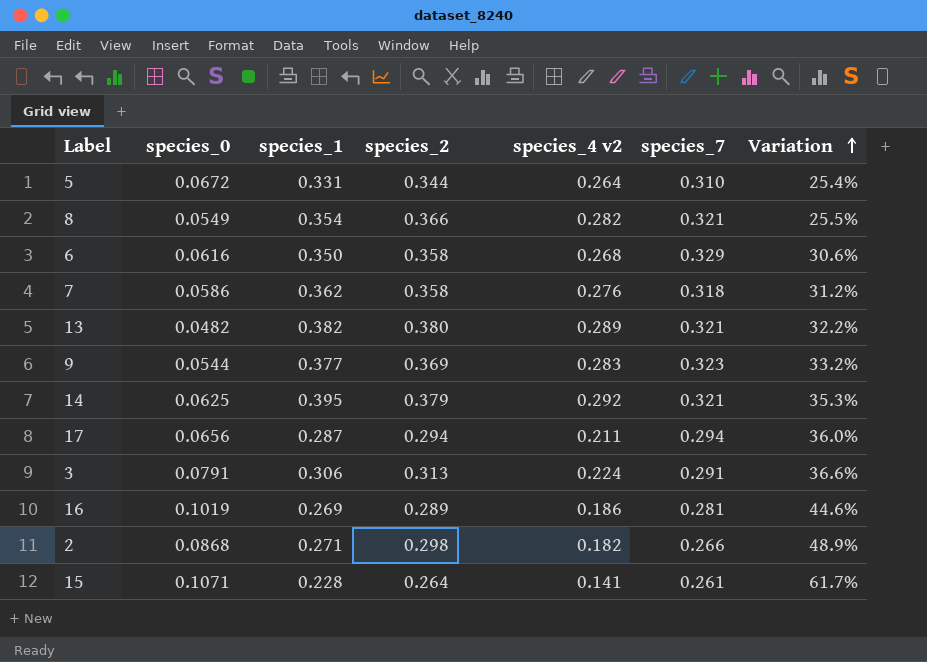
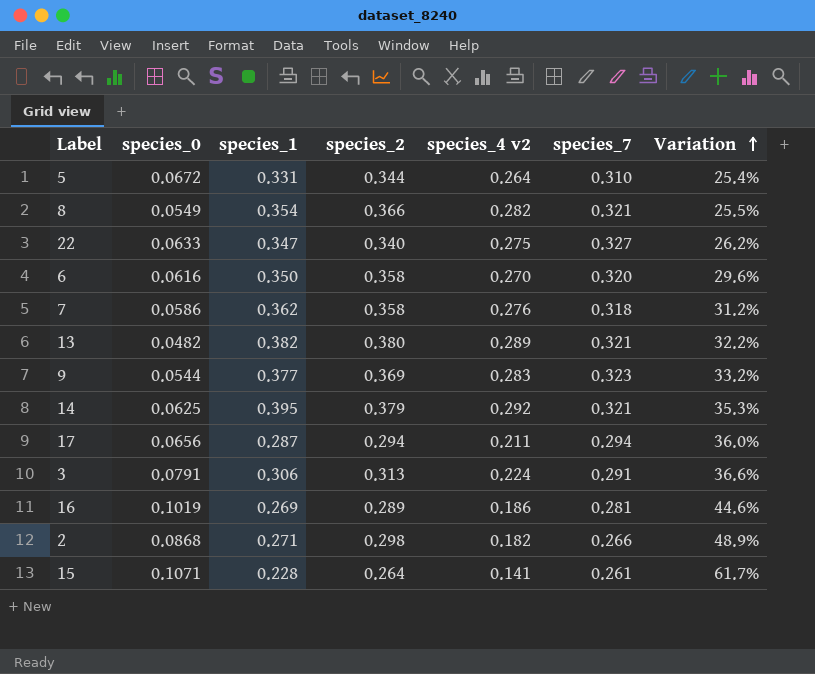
row 22: none -> 0.0633 | 0.347 | 0.340 | 0.275 | 0.327 | 26.2%
6 | species_4 v2: 0.268 -> 0.270
6 | species_7: 0.329 -> 0.320
6 | Variation: 30.6% -> 29.6%

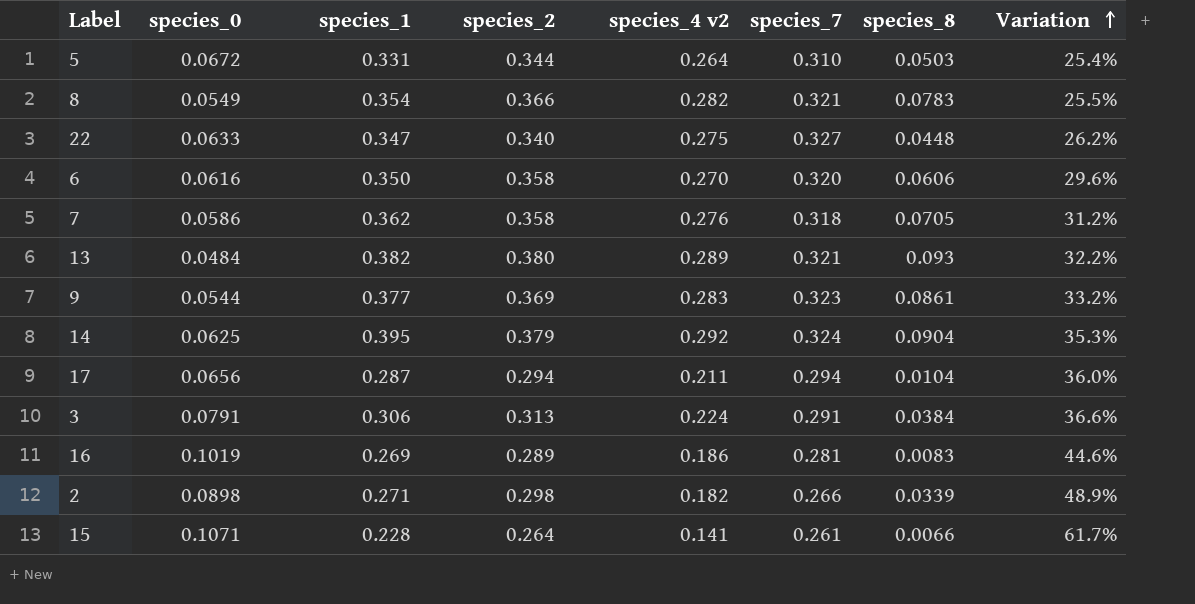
column species_8 | position: none -> 7
13 | species_0: 0.0482 -> 0.0484
14 | species_7: 0.321 -> 0.324
2 | species_0: 0.0868 -> 0.0898

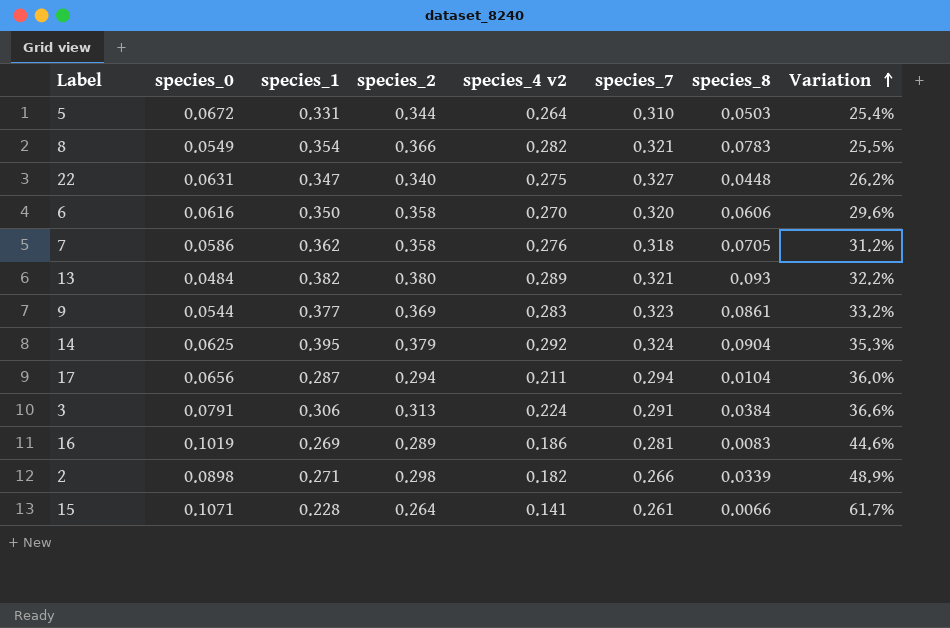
22 | species_0: 0.0633 -> 0.0631

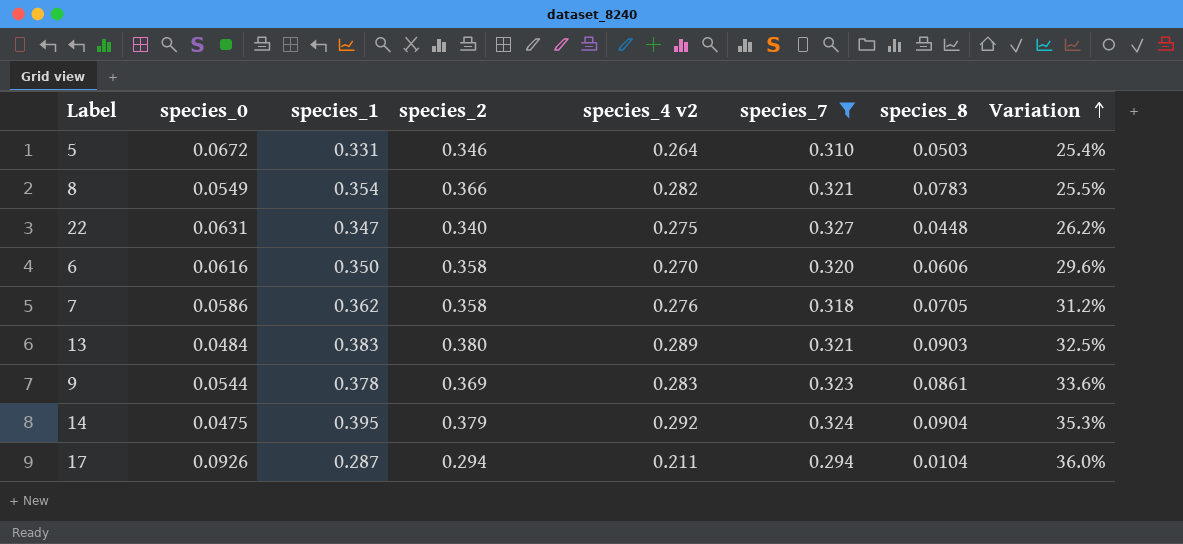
filter: none -> species_7 >= 0.294
5 | species_2: 0.344 -> 0.346
13 | species_1: 0.382 -> 0.383
13 | species_8: 0.093 -> 0.0903
13 | Variation: 32.2% -> 32.5%
9 | species_1: 0.377 -> 0.378
9 | Variation: 33.2% -> 33.6%
14 | species_0: 0.0625 -> 0.0475
17 | species_0: 0.0656 -> 0.0926

